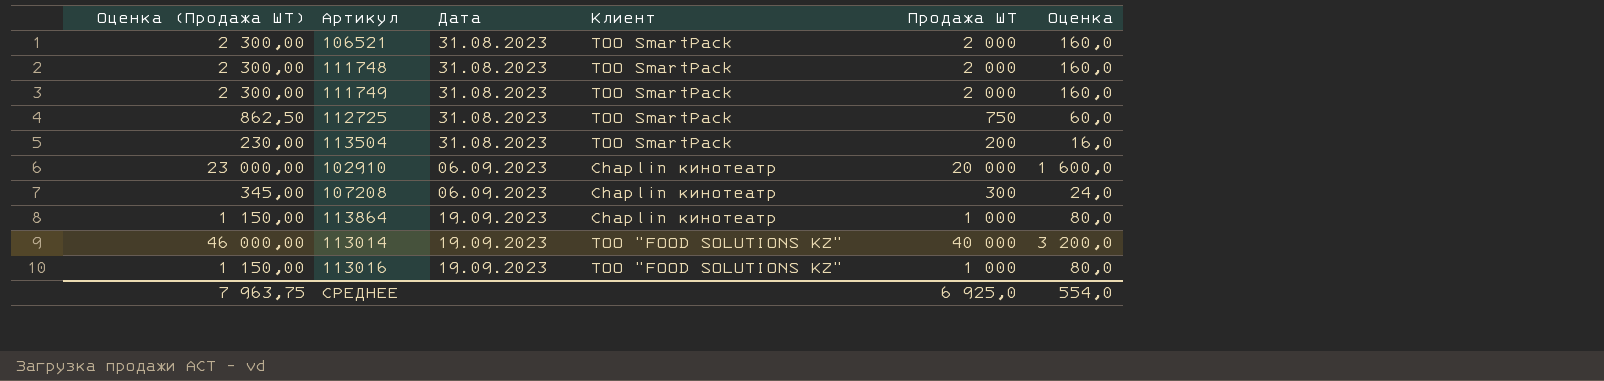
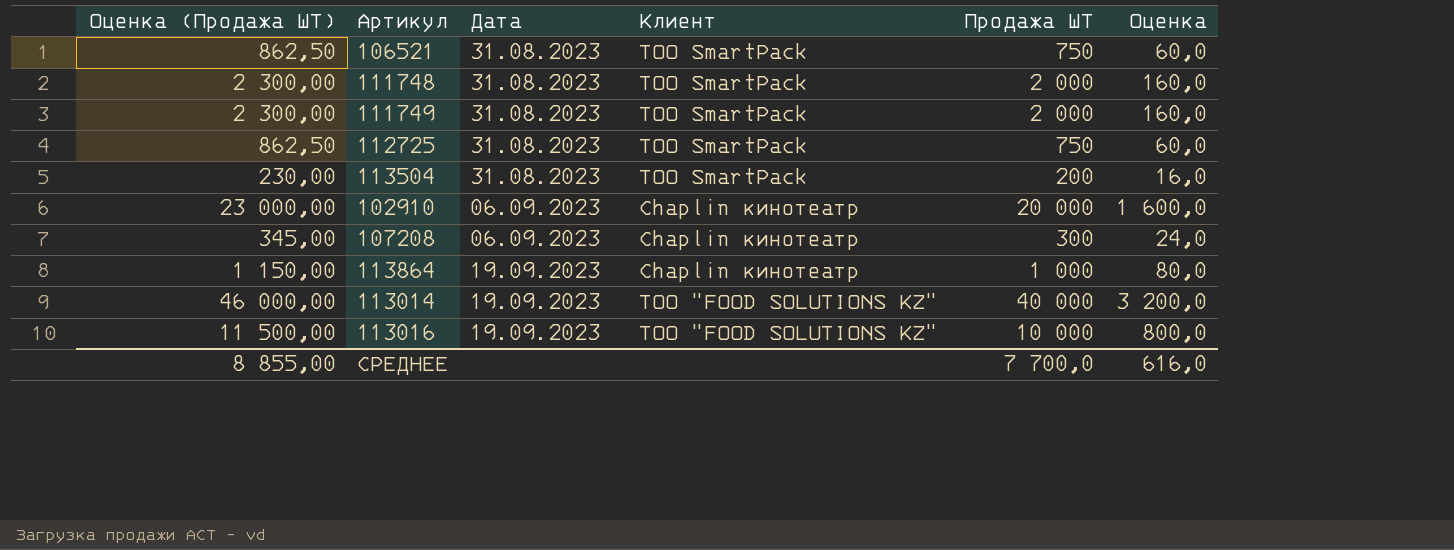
106521 | Оценка (Продажа ШТ): 2 300,00 -> 862,50
106521 | Продажа ШТ: 2 000 -> 750
106521 | Оценка: 160,0 -> 60,0
113016 | Оценка (Продажа ШТ): 1 150,00 -> 11 500,00
113016 | Продажа ШТ: 1 000 -> 10 000
113016 | Оценка: 80,0 -> 800,0
СРЕДНЕЕ | Оценка (Продажа ШТ): 7 963,75 -> 8 855,00
СРЕДНЕЕ | Продажа ШТ: 6 925,0 -> 7 700,0
СРЕДНЕЕ | Оценка: 554,0 -> 616,0

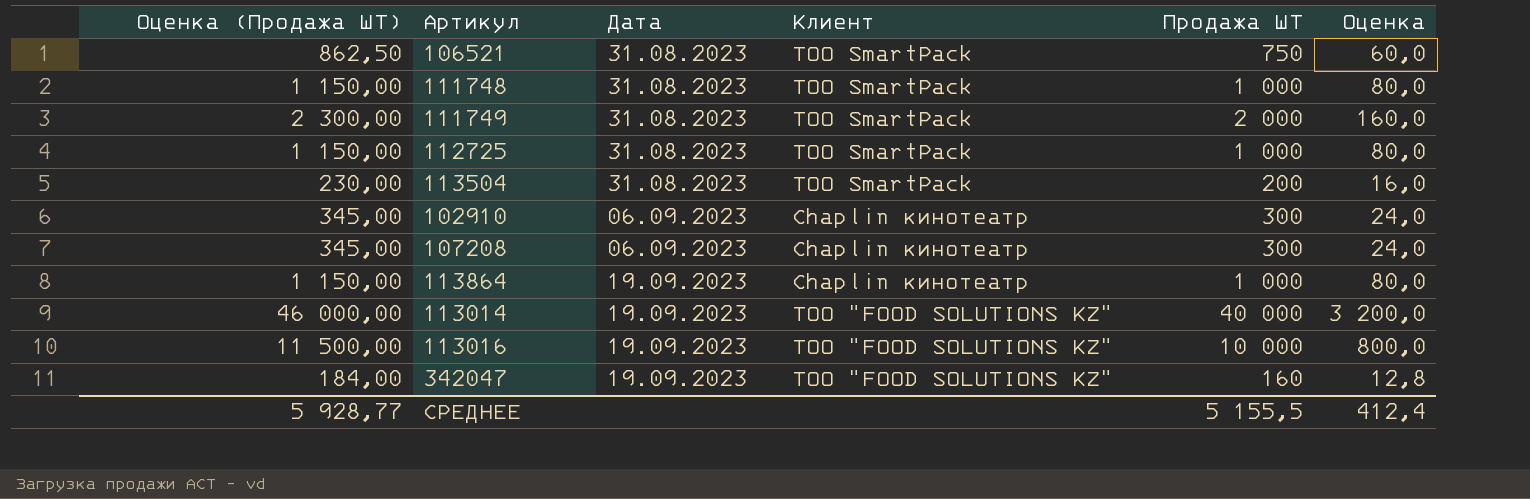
111748 | Оценка (Продажа ШТ): 2 300,00 -> 1 150,00
111748 | Продажа ШТ: 2 000 -> 1 000
111748 | Оценка: 160,0 -> 80,0
112725 | Оценка (Продажа ШТ): 862,50 -> 1 150,00
112725 | Продажа ШТ: 750 -> 1 000
112725 | Оценка: 60,0 -> 80,0
102910 | Оценка (Продажа ШТ): 23 000,00 -> 345,00
102910 | Продажа ШТ: 20 000 -> 300
102910 | Оценка: 1 600,0 -> 24,0
row 342047: none -> 184,00 | 19.09.2023 | TOO "FOOD SOLUTIONS KZ" | 160 | 12,8
СРЕДНЕЕ | Оценка (Продажа ШТ): 8 855,00 -> 5 928,77
СРЕДНЕЕ | Продажа ШТ: 7 700,0 -> 5 155,5
СРЕДНЕЕ | Оценка: 616,0 -> 412,4

